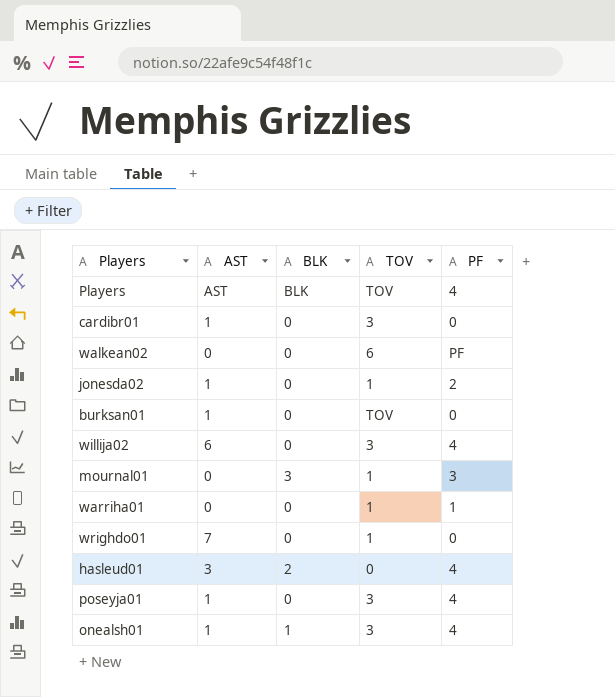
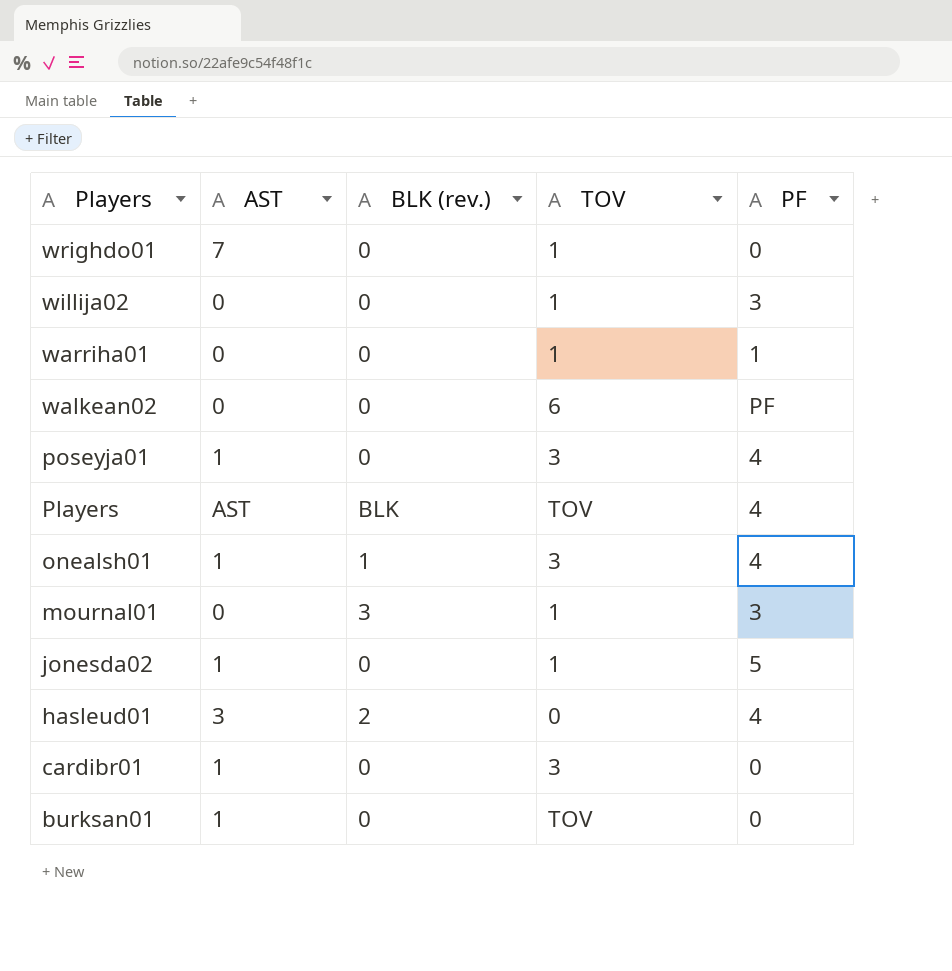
row order: none -> Players descending
column name: BLK -> BLK (rev.)
willija02 | AST: 6 -> 0
willija02 | TOV: 3 -> 1
willija02 | PF: 4 -> 3
jonesda02 | PF: 2 -> 5

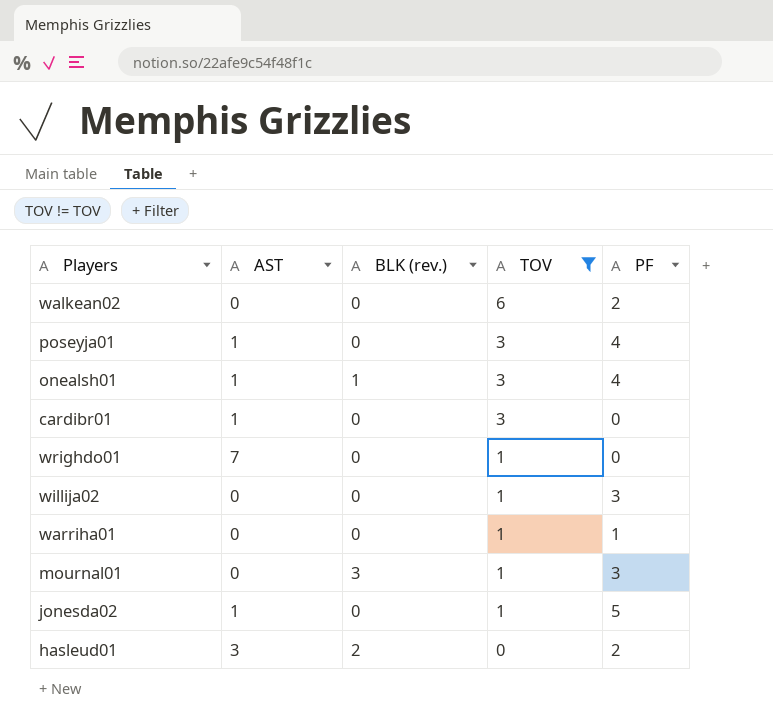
filter: none -> TOV != TOV
row order: Players descending -> TOV descending
walkean02 | PF: PF -> 2
hasleud01 | PF: 4 -> 2

